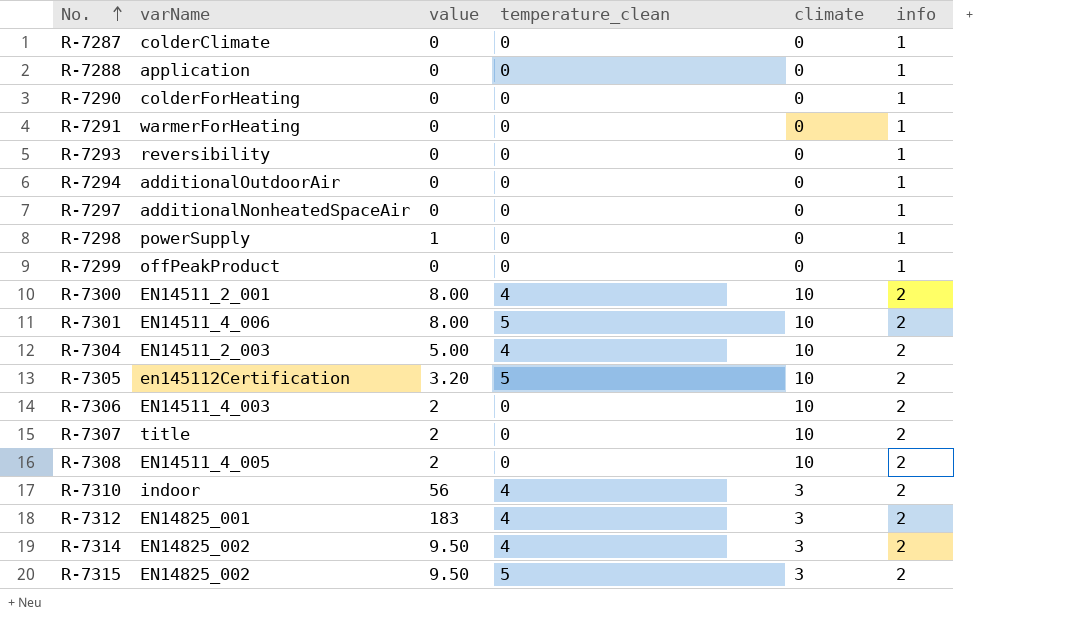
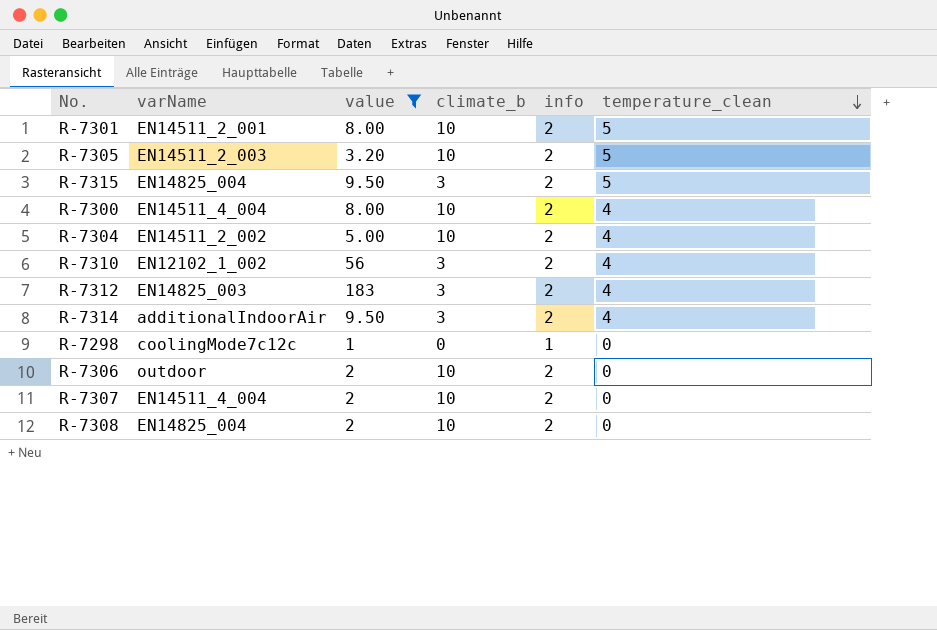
filter: none -> value != 0
row order: No. ascending -> temperature_clean descending
column name: climate -> climate_b
column temperature_clean | position: 4 -> 6
R-7301 | varName: EN14511_4_006 -> EN14511_2_001
R-7305 | varName: en145112Certification -> EN14511_2_003
R-7315 | varName: EN14825_002 -> EN14825_004
R-7300 | varName: EN14511_2_001 -> EN14511_4_004
R-7304 | varName: EN14511_2_003 -> EN14511_2_002
R-7310 | varName: indoor -> EN12102_1_002
R-7312 | varName: EN14825_001 -> EN14825_003
R-7314 | varName: EN14825_002 -> additionalIndoorAir
R-7298 | varName: powerSupply -> coolingMode7c12c
R-7306 | varName: EN14511_4_003 -> outdoor
R-7307 | varName: title -> EN14511_4_004
R-7308 | varName: EN14511_4_005 -> EN14825_004

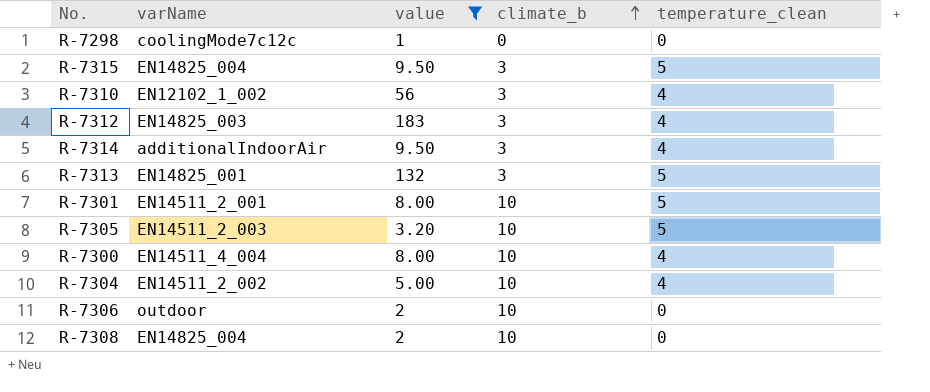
row order: temperature_clean descending -> climate_b ascending
column info | position: 5 -> none
row R-7307: EN14511_4_004 | 2 | 10 | 2 | 0 -> none
row R-7313: none -> EN14825_001 | 132 | 3 | 5

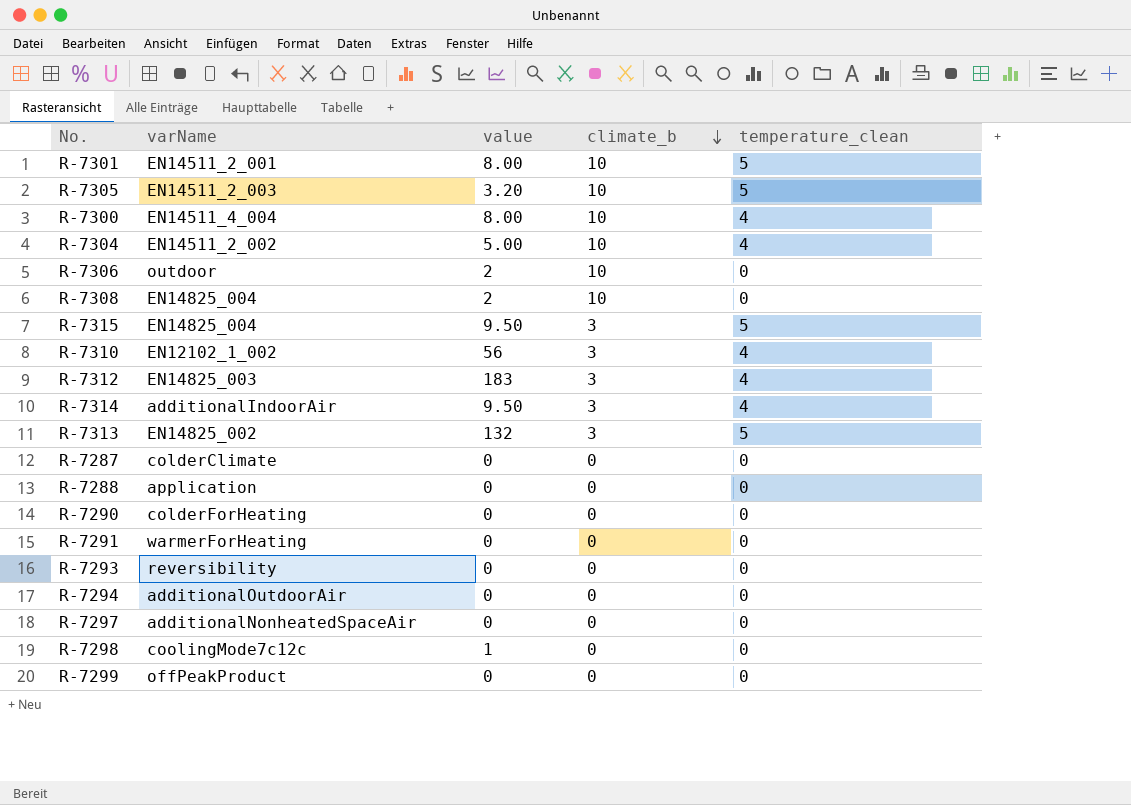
filter: value != 0 -> none
row order: climate_b ascending -> climate_b descending
R-7313 | varName: EN14825_001 -> EN14825_002

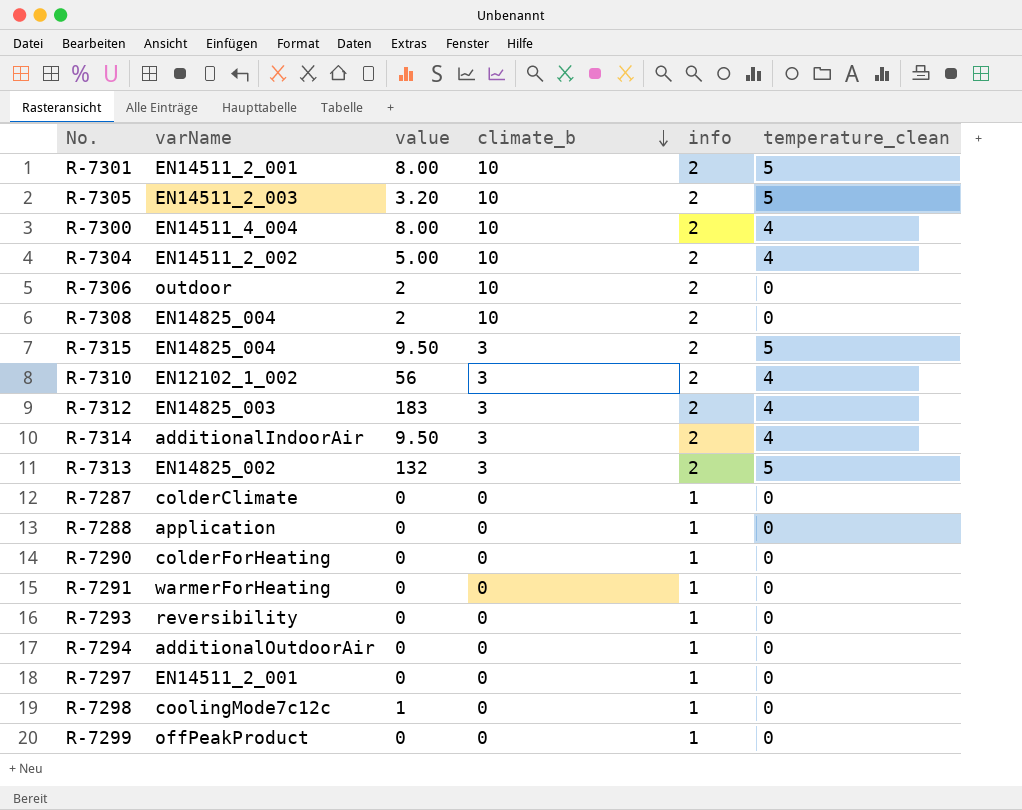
column info | position: none -> 5
R-7297 | varName: additionalNonheatedSpaceAir -> EN14511_2_001

